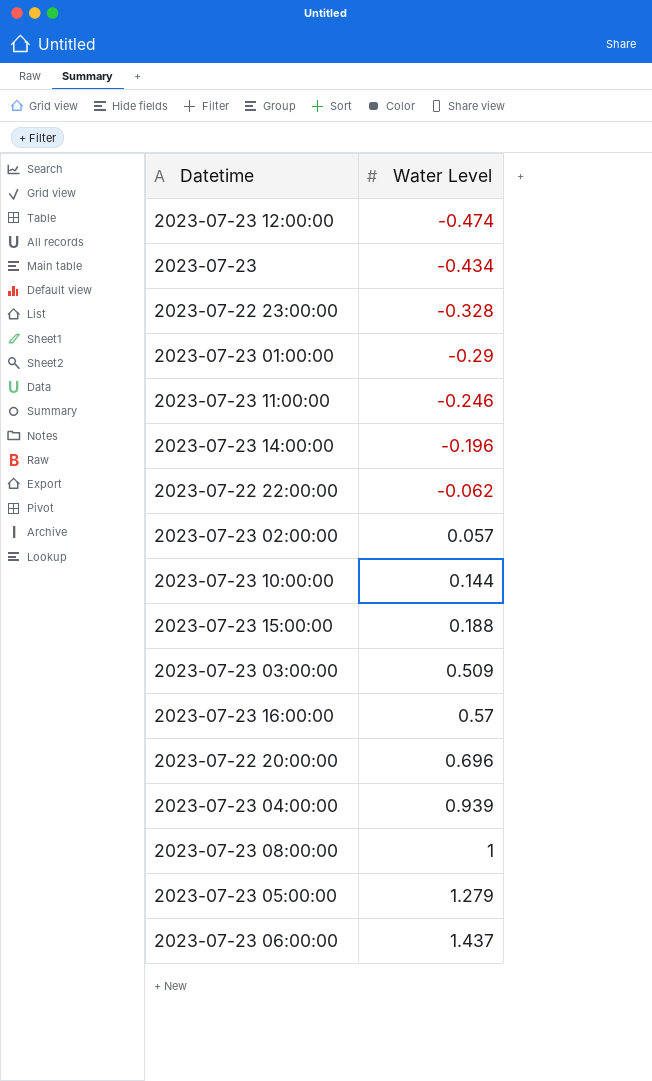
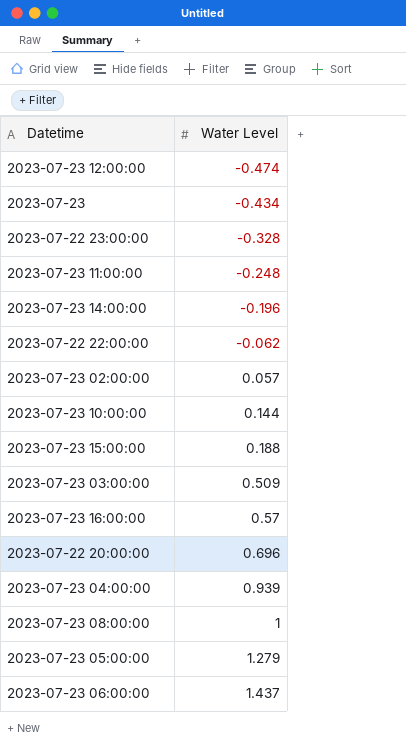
row 2023-07-23 01:00:00: -0.29 -> none
2023-07-23 11:00:00 | Water Level: -0.246 -> -0.248

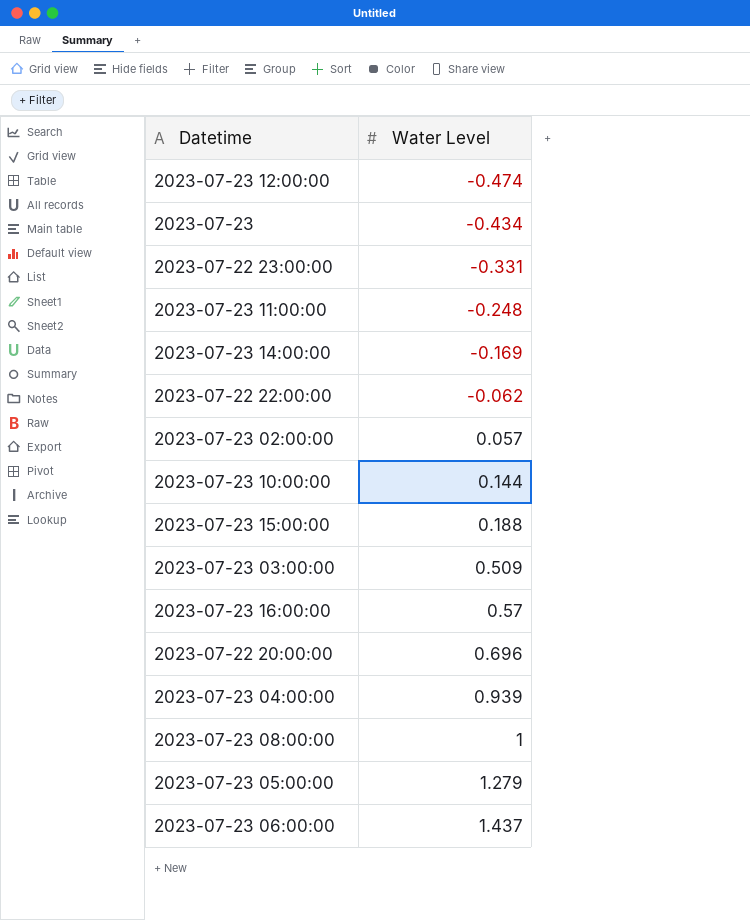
2023-07-22 23:00:00 | Water Level: -0.328 -> -0.331
2023-07-23 14:00:00 | Water Level: -0.196 -> -0.169

